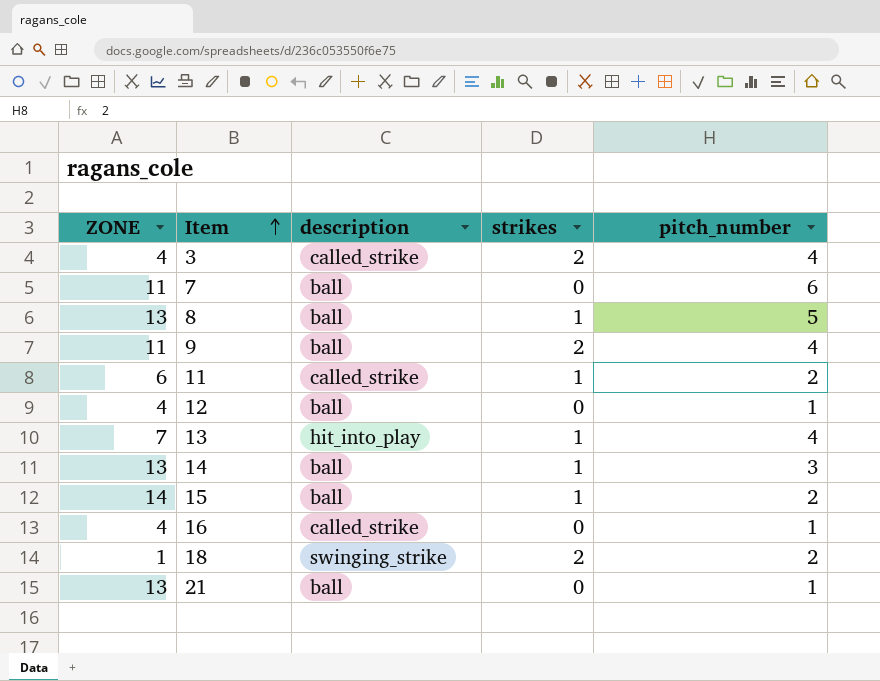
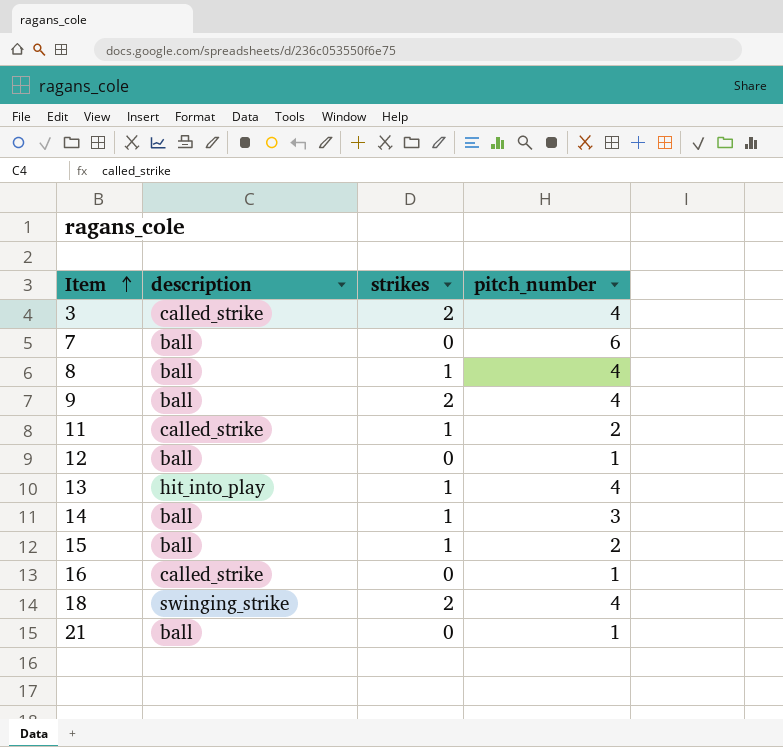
column ZONE | position: 1 -> none
8 | pitch_number: 5 -> 4
18 | pitch_number: 2 -> 4

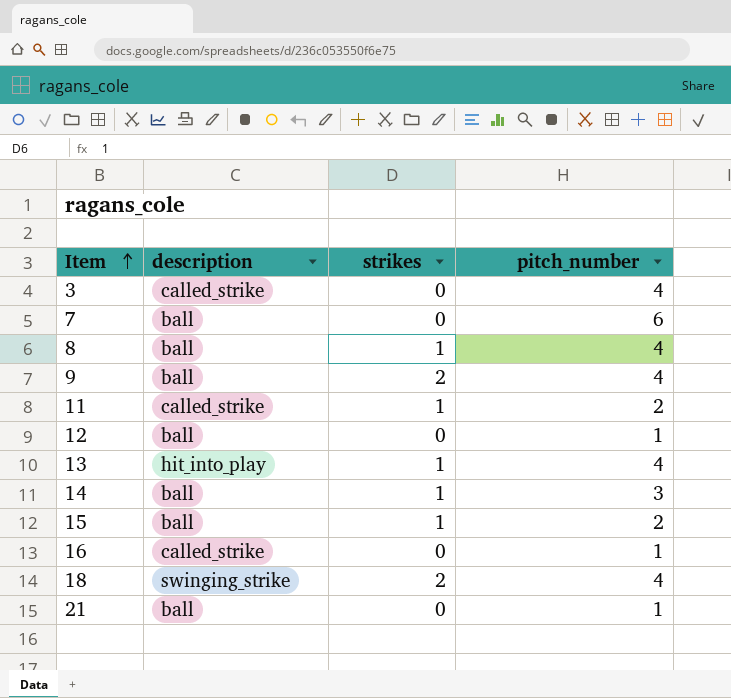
3 | strikes: 2 -> 0

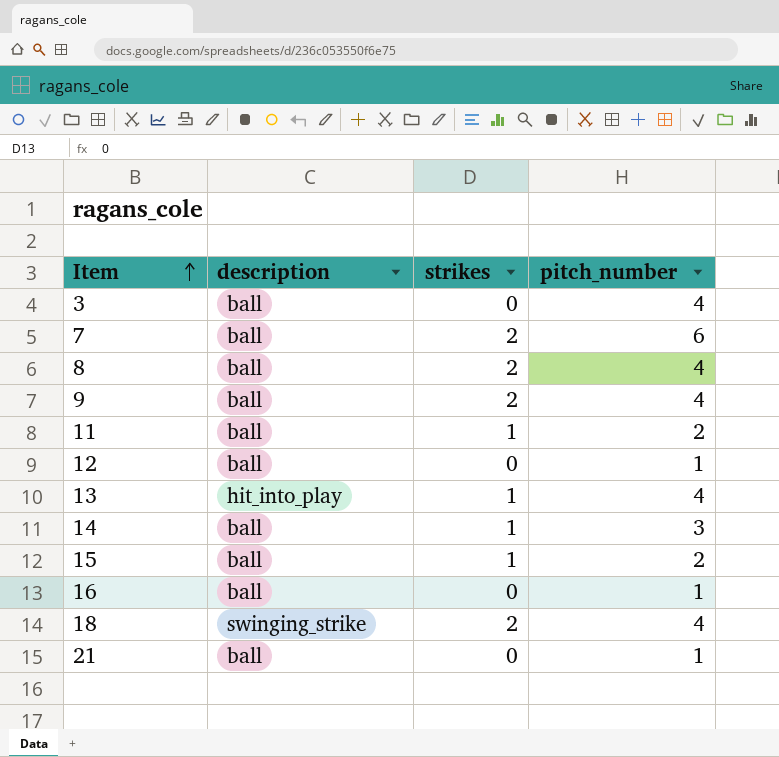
3 | description: called_strike -> ball
7 | strikes: 0 -> 2
8 | strikes: 1 -> 2
11 | description: called_strike -> ball
16 | description: called_strike -> ball

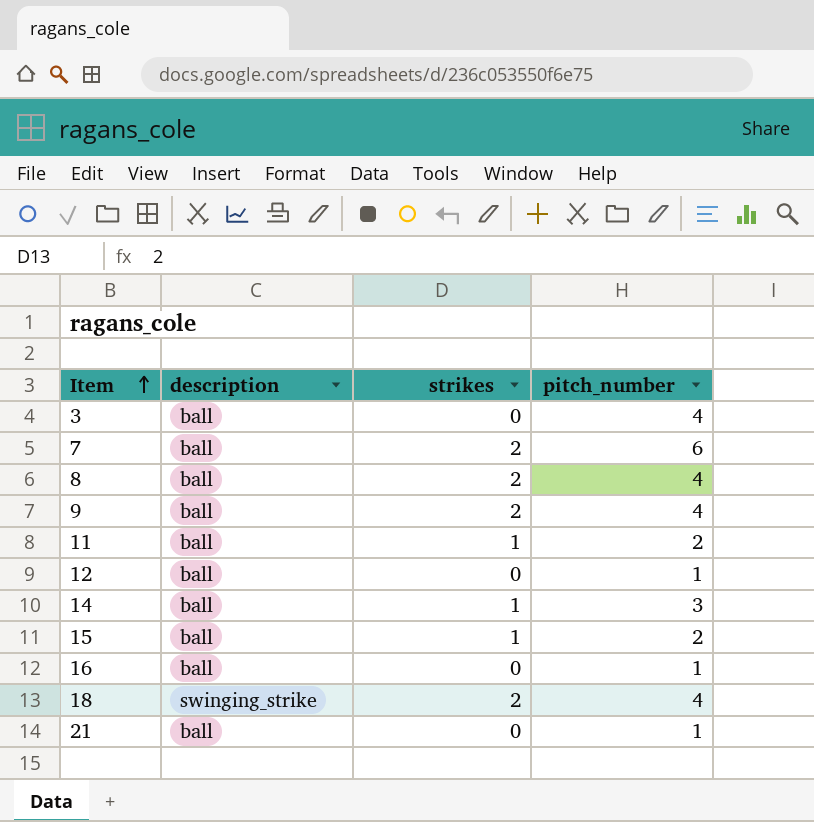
row 13: hit_into_play | 1 | 4 -> none

